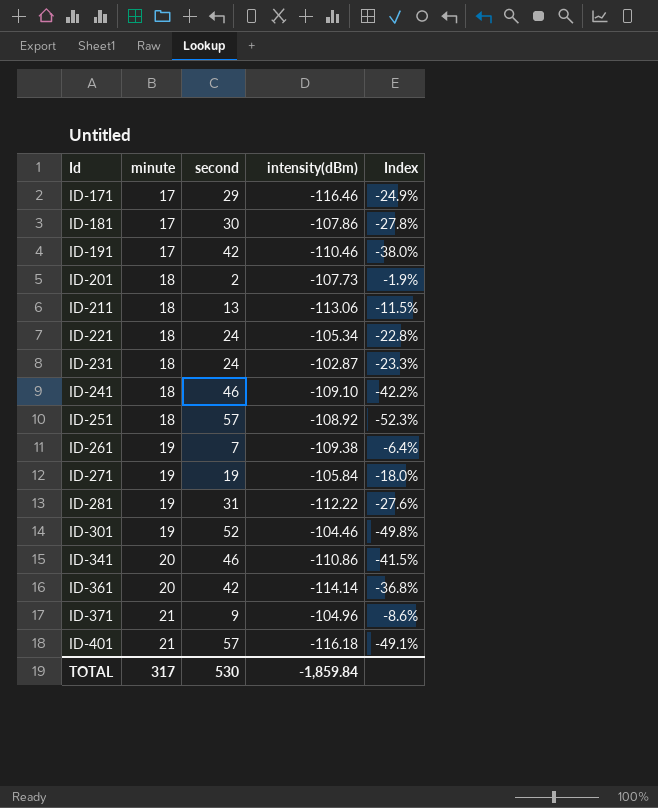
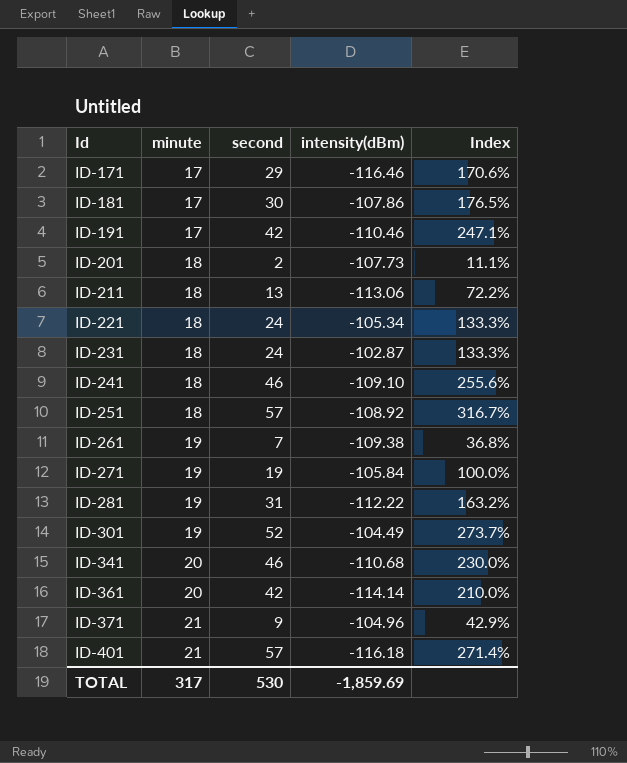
column Index | formula: [second] / [intensity(dBm)] -> [second] / [minute]
ID-301 | intensity(dBm): -104.46 -> -104.49
ID-341 | intensity(dBm): -110.86 -> -110.68
TOTAL | intensity(dBm): -1,859.84 -> -1,859.69

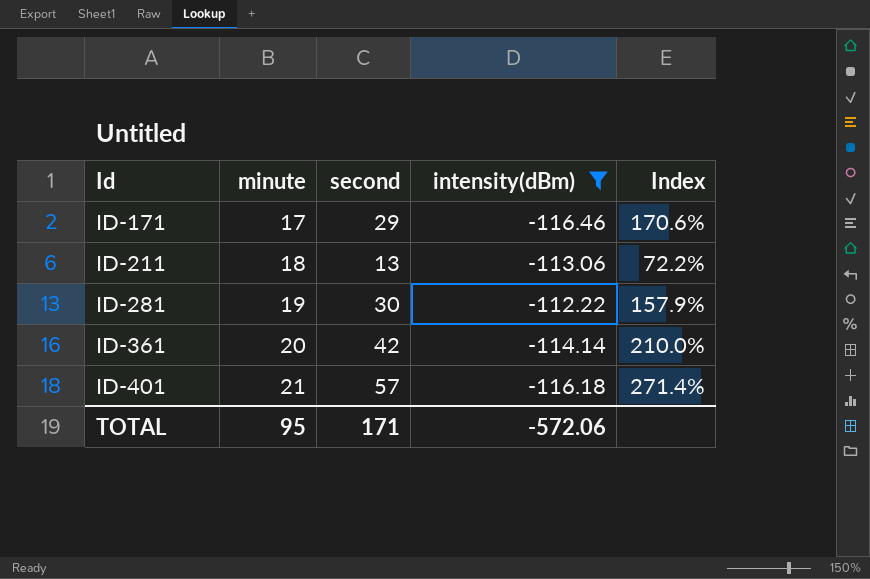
filter: none -> intensity(dBm) <= -112.22
ID-281 | second: 31 -> 30
ID-281 | Index: 163.2% -> 157.9%
TOTAL | minute: 317 -> 95
TOTAL | second: 530 -> 171
TOTAL | intensity(dBm): -1,859.69 -> -572.06

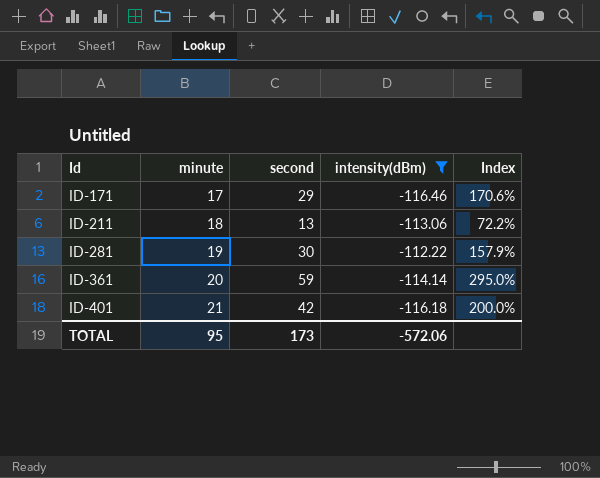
ID-361 | second: 42 -> 59
ID-361 | Index: 210.0% -> 295.0%
ID-401 | second: 57 -> 42
ID-401 | Index: 271.4% -> 200.0%
TOTAL | second: 171 -> 173

